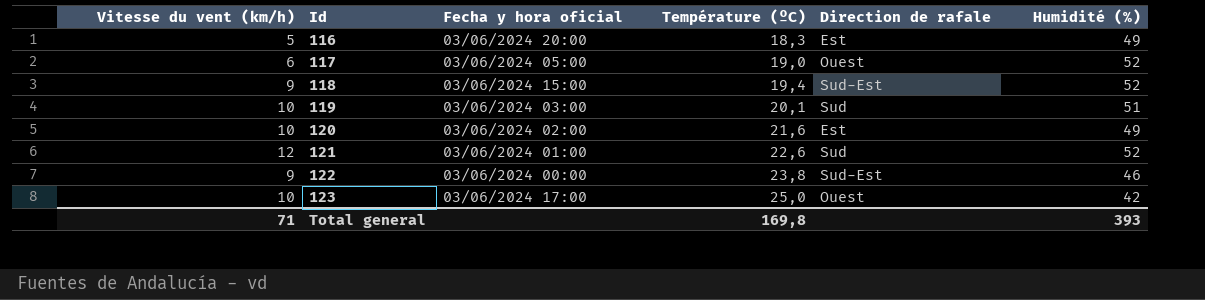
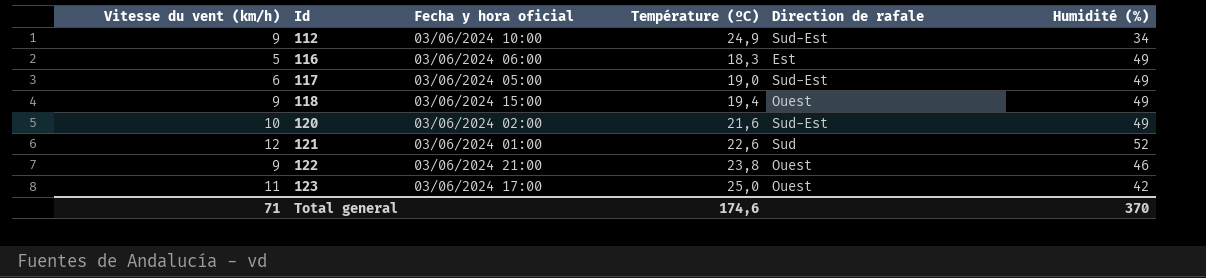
row 119: 10 | 03/06/2024 03:00 | 20,1 | Sud | 51 -> none
row 112: none -> 9 | 03/06/2024 10:00 | 24,9 | Sud-Est | 34
116 | Fecha y hora oficial: 03/06/2024 20:00 -> 03/06/2024 06:00
117 | Direction de rafale: Ouest -> Sud-Est
117 | Humidité (%): 52 -> 49
118 | Direction de rafale: Sud-Est -> Ouest
118 | Humidité (%): 52 -> 49
120 | Direction de rafale: Est -> Sud-Est
122 | Fecha y hora oficial: 03/06/2024 00:00 -> 03/06/2024 21:00
122 | Direction de rafale: Sud-Est -> Ouest
123 | Vitesse du vent (km/h): 10 -> 11
Total general | Température (ºC): 169,8 -> 174,6
Total general | Humidité (%): 393 -> 370

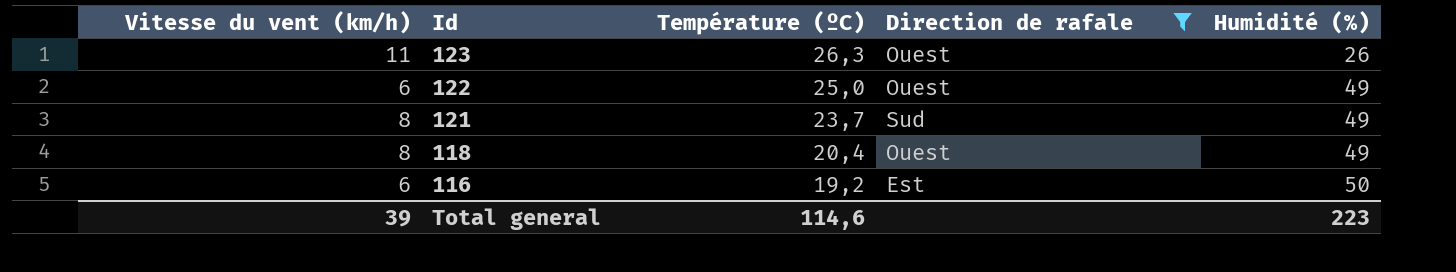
filter: none -> Direction de rafale != Sud-Est
row order: Id ascending -> Id descending
column Fecha y hora oficial | position: 3 -> none
123 | Température (ºC): 25,0 -> 26,3
123 | Humidité (%): 42 -> 26
122 | Vitesse du vent (km/h): 9 -> 6
122 | Température (ºC): 23,8 -> 25,0
122 | Humidité (%): 46 -> 49
121 | Vitesse du vent (km/h): 12 -> 8
121 | Température (ºC): 22,6 -> 23,7
121 | Humidité (%): 52 -> 49
118 | Vitesse du vent (km/h): 9 -> 8
118 | Température (ºC): 19,4 -> 20,4
116 | Vitesse du vent (km/h): 5 -> 6
116 | Température (ºC): 18,3 -> 19,2
116 | Humidité (%): 49 -> 50
Total general | Vitesse du vent (km/h): 71 -> 39
Total general | Température (ºC): 174,6 -> 114,6
Total general | Humidité (%): 370 -> 223

